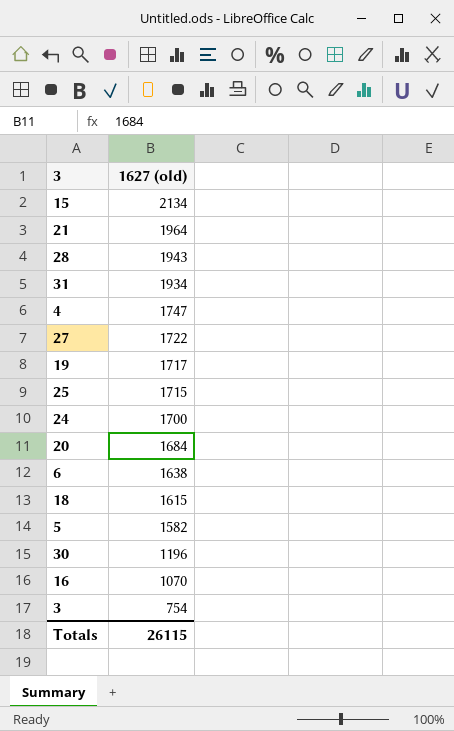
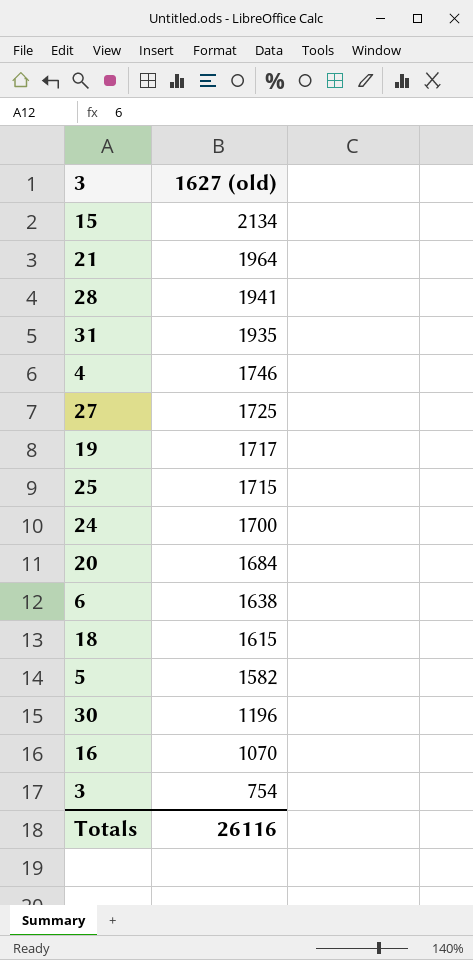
28 | 1627 (old): 1943 -> 1941
31 | 1627 (old): 1934 -> 1935
4 | 1627 (old): 1747 -> 1746
27 | 1627 (old): 1722 -> 1725
Totals | 1627 (old): 26115 -> 26116

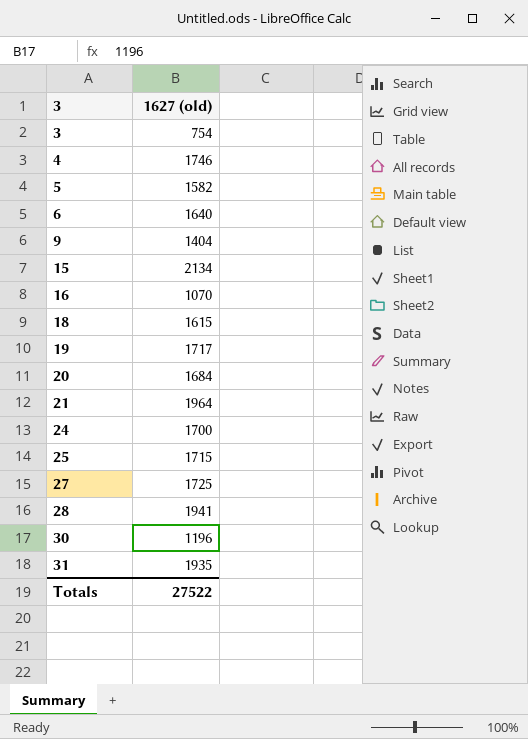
row order: 1627 (old) descending -> 3 ascending
6 | 1627 (old): 1638 -> 1640
row 9: none -> 1404
Totals | 1627 (old): 26116 -> 27522

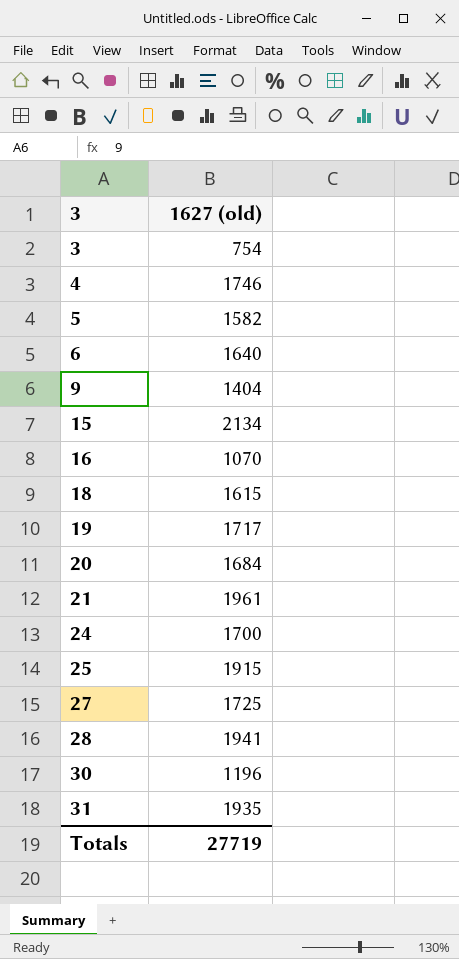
21 | 1627 (old): 1964 -> 1961
25 | 1627 (old): 1715 -> 1915
Totals | 1627 (old): 27522 -> 27719

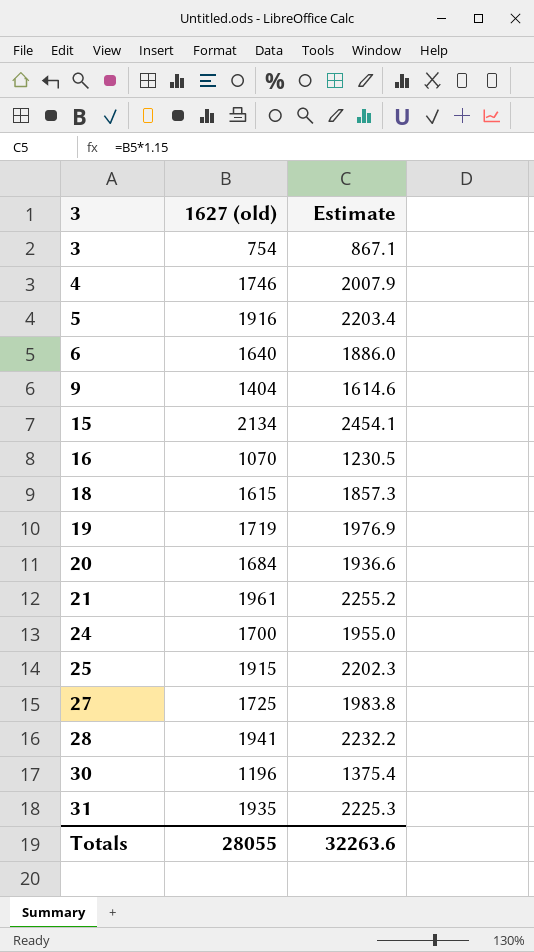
column Estimate | formula: none -> [1627 (old)] * 1.15
5 | 1627 (old): 1582 -> 1916
19 | 1627 (old): 1717 -> 1719
Totals | 1627 (old): 27719 -> 28055

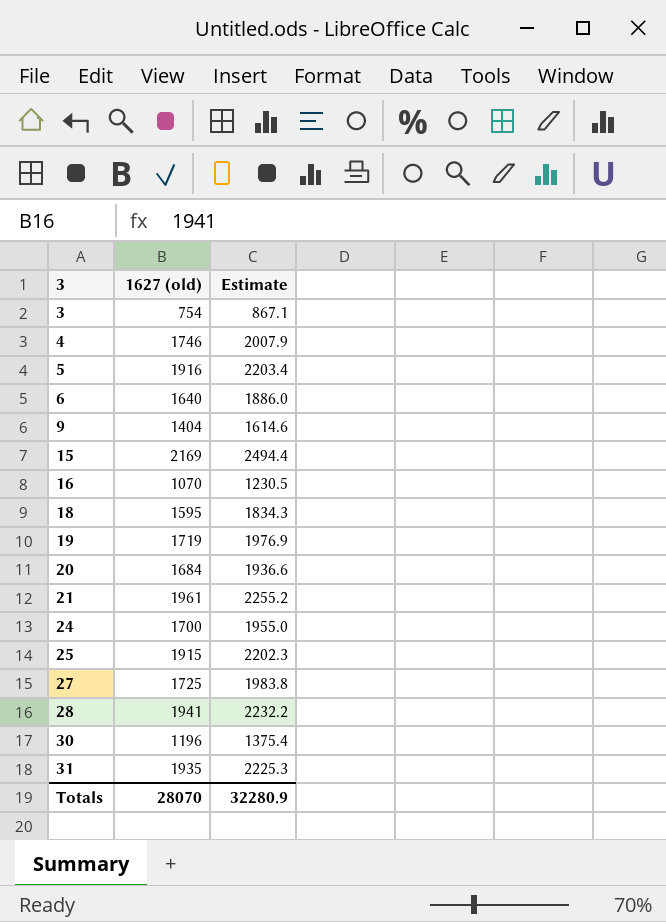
15 | 1627 (old): 2134 -> 2169
15 | Estimate: 2454.1 -> 2494.4
18 | 1627 (old): 1615 -> 1595
18 | Estimate: 1857.3 -> 1834.3
Totals | 1627 (old): 28055 -> 28070
Totals | Estimate: 32263.6 -> 32280.9

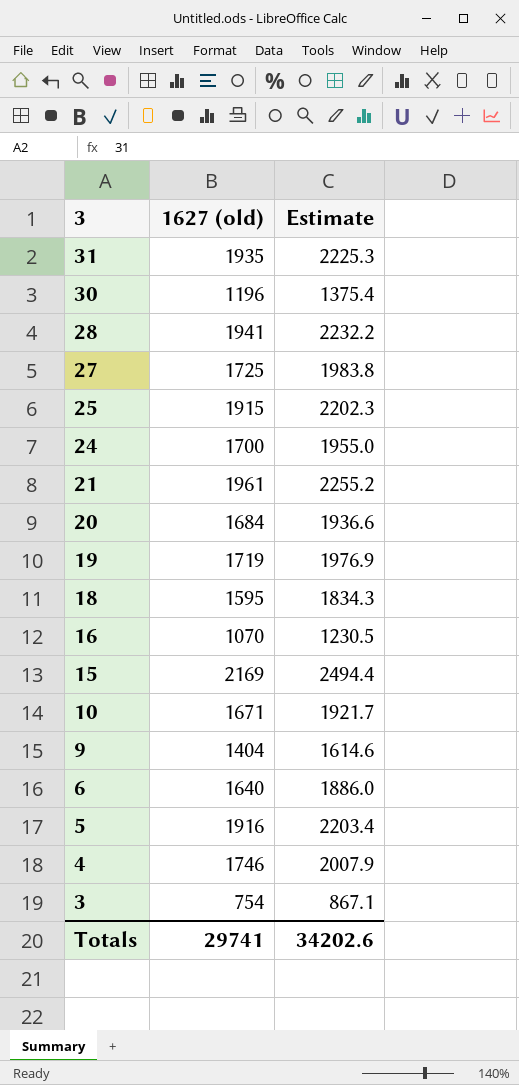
row order: 3 ascending -> 3 descending
row 10: none -> 1671 | 1921.7
Totals | 1627 (old): 28070 -> 29741
Totals | Estimate: 32280.9 -> 34202.6

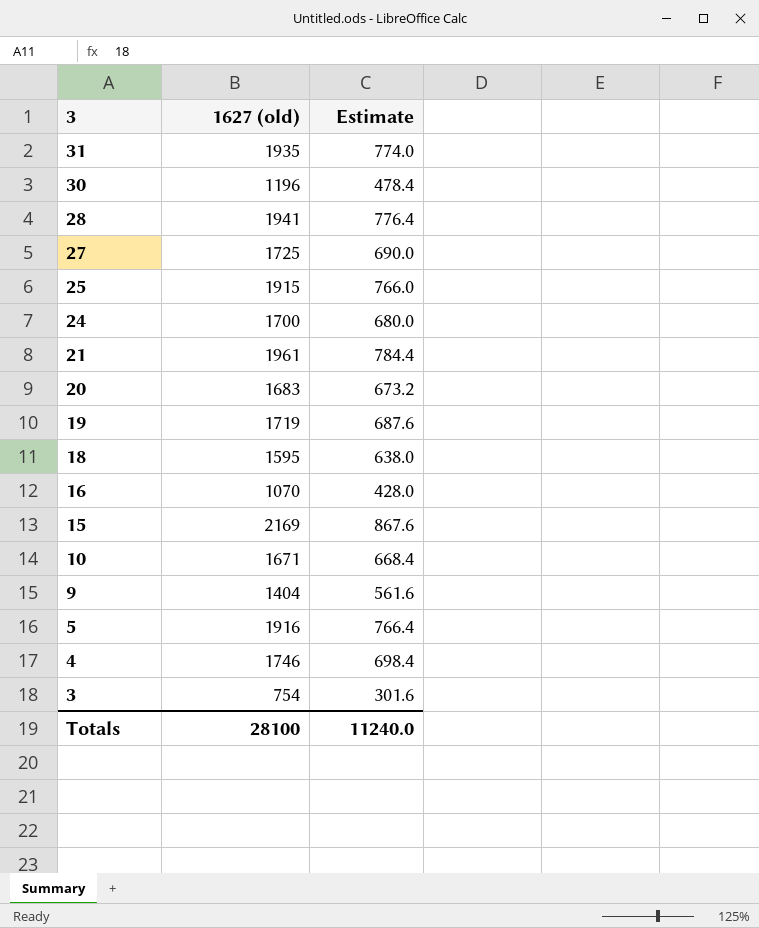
column Estimate | formula: [1627 (old)] * 1.15 -> [1627 (old)] * 0.4
row 6: 1640 | 1886.0 -> none
20 | 1627 (old): 1684 -> 1683
Totals | 1627 (old): 29741 -> 28100
Totals | Estimate: 34202.6 -> 11240.0

